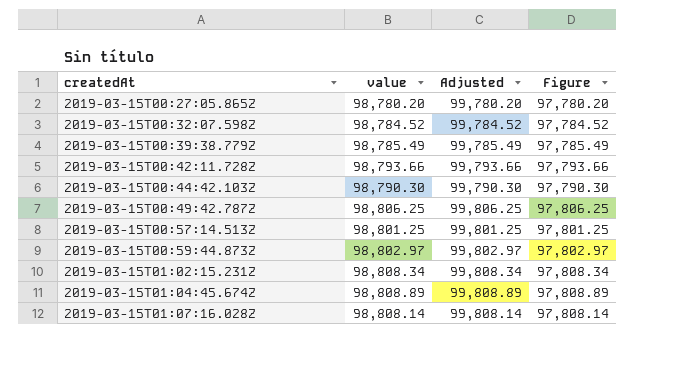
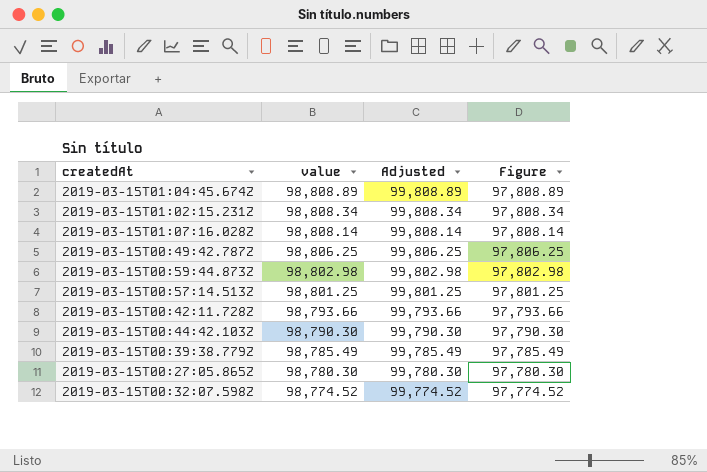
row order: createdAt ascending -> value descending
2019-03-15T00:59:44.873Z | value: 98,802.97 -> 98,802.98
2019-03-15T00:59:44.873Z | Adjusted: 99,802.97 -> 99,802.98
2019-03-15T00:59:44.873Z | Figure: 97,802.97 -> 97,802.98
2019-03-15T00:27:05.865Z | value: 98,780.20 -> 98,780.30
2019-03-15T00:27:05.865Z | Adjusted: 99,780.20 -> 99,780.30
2019-03-15T00:27:05.865Z | Figure: 97,780.20 -> 97,780.30
2019-03-15T00:32:07.598Z | value: 98,784.52 -> 98,774.52
2019-03-15T00:32:07.598Z | Adjusted: 99,784.52 -> 99,774.52
2019-03-15T00:32:07.598Z | Figure: 97,784.52 -> 97,774.52

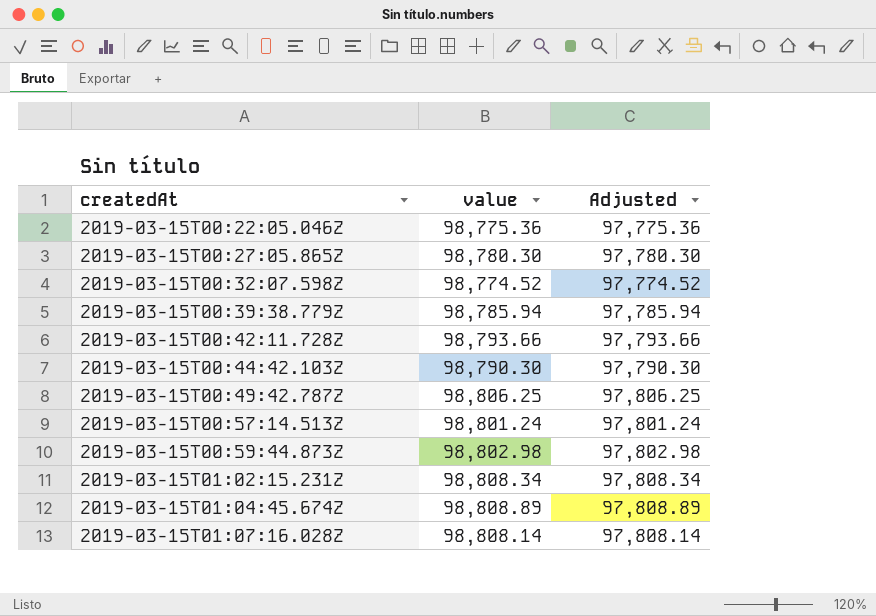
row order: value descending -> createdAt ascending
column Figure | formula: [value] - 1000 -> none
column Adjusted | formula: [value] + 1000 -> [value] - 1000
row 2019-03-15T00:22:05.046Z: none -> 98,775.36 | 97,775.36
2019-03-15T00:39:38.779Z | value: 98,785.49 -> 98,785.94
2019-03-15T00:57:14.513Z | value: 98,801.25 -> 98,801.24

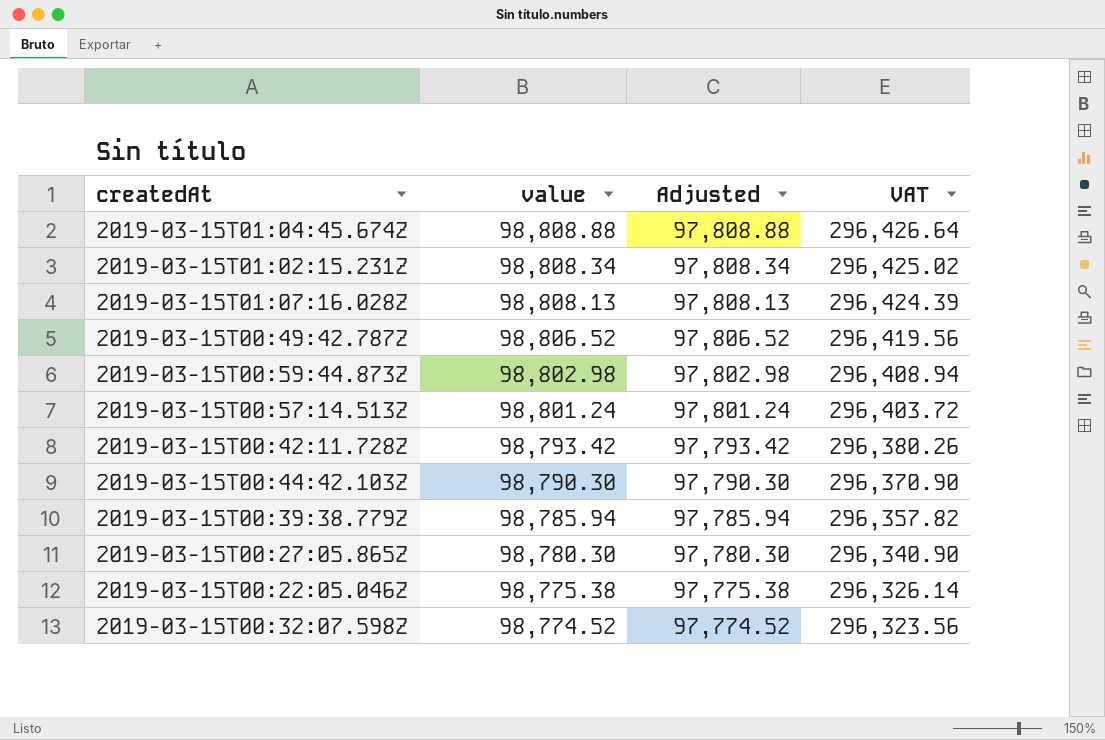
row order: createdAt ascending -> value descending
column VAT | formula: none -> [value] * 3
2019-03-15T01:04:45.674Z | value: 98,808.89 -> 98,808.88
2019-03-15T01:04:45.674Z | Adjusted: 97,808.89 -> 97,808.88
2019-03-15T01:07:16.028Z | value: 98,808.14 -> 98,808.13
2019-03-15T01:07:16.028Z | Adjusted: 97,808.14 -> 97,808.13
2019-03-15T00:49:42.787Z | value: 98,806.25 -> 98,806.52
2019-03-15T00:49:42.787Z | Adjusted: 97,806.25 -> 97,806.52
2019-03-15T00:42:11.728Z | value: 98,793.66 -> 98,793.42
2019-03-15T00:42:11.728Z | Adjusted: 97,793.66 -> 97,793.42
2019-03-15T00:22:05.046Z | value: 98,775.36 -> 98,775.38
2019-03-15T00:22:05.046Z | Adjusted: 97,775.36 -> 97,775.38

